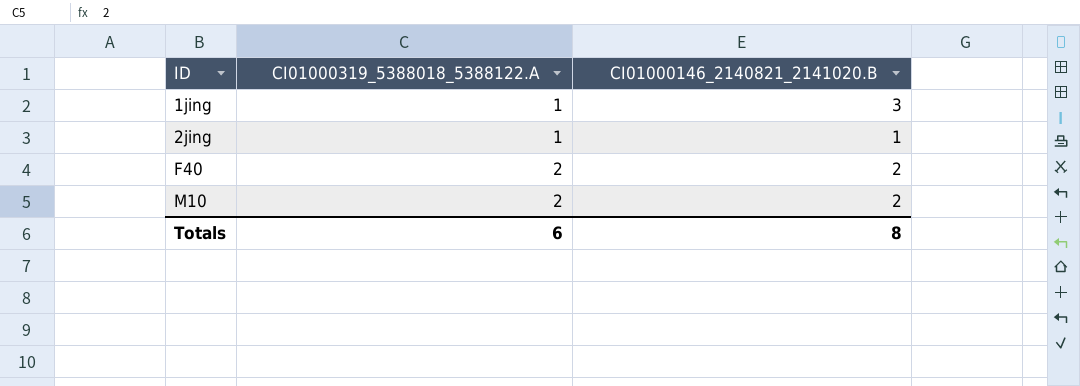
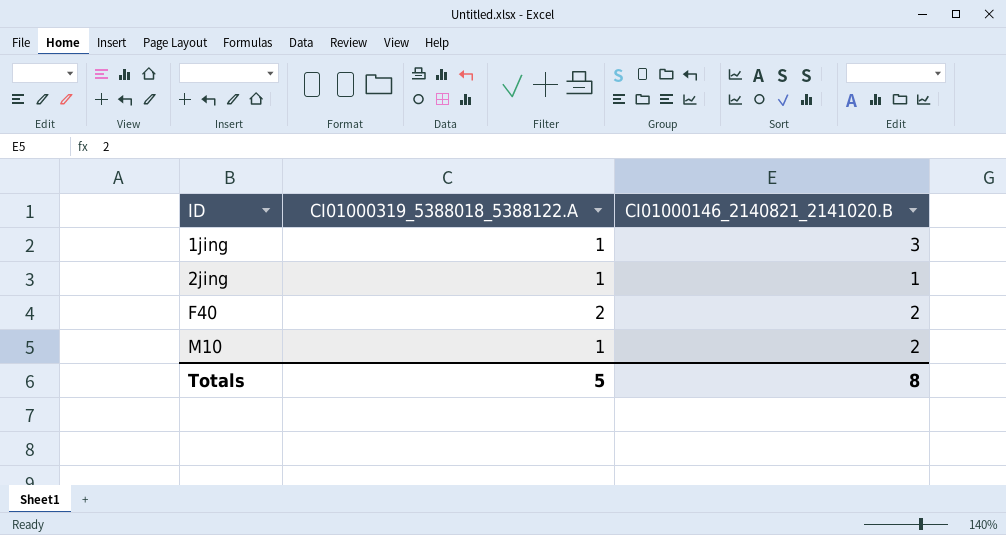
M10 | CI01000319_5388018_5388122.A: 2 -> 1
Totals | CI01000319_5388018_5388122.A: 6 -> 5

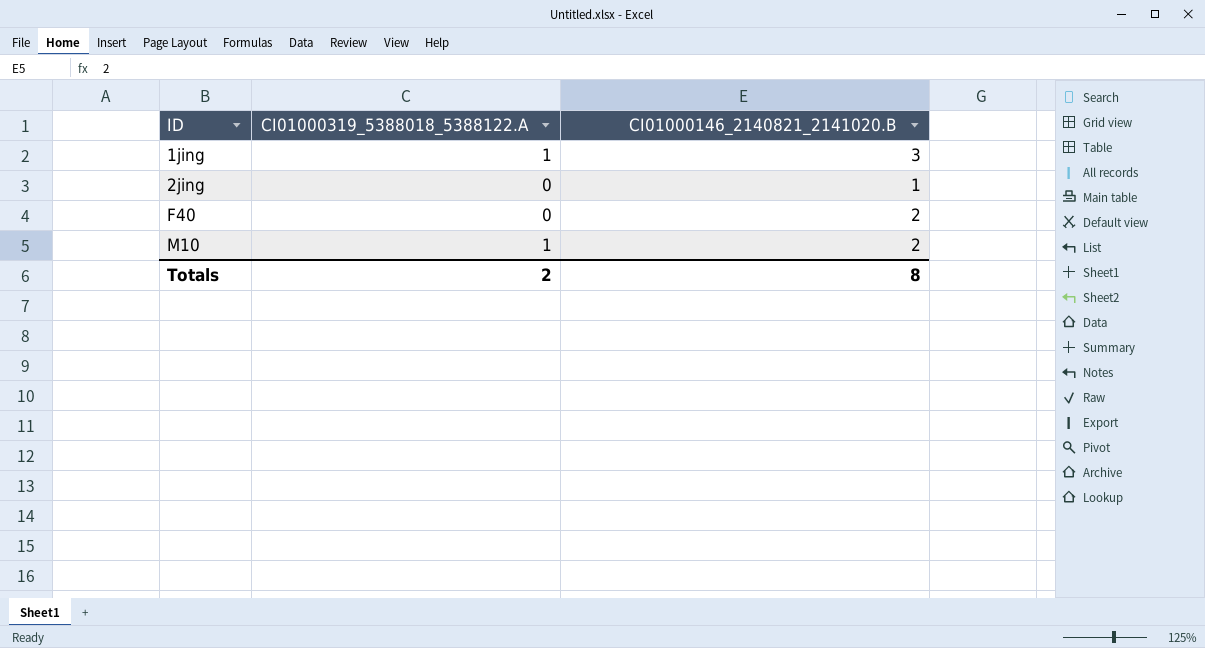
2jing | CI01000319_5388018_5388122.A: 1 -> 0
F40 | CI01000319_5388018_5388122.A: 2 -> 0
Totals | CI01000319_5388018_5388122.A: 5 -> 2

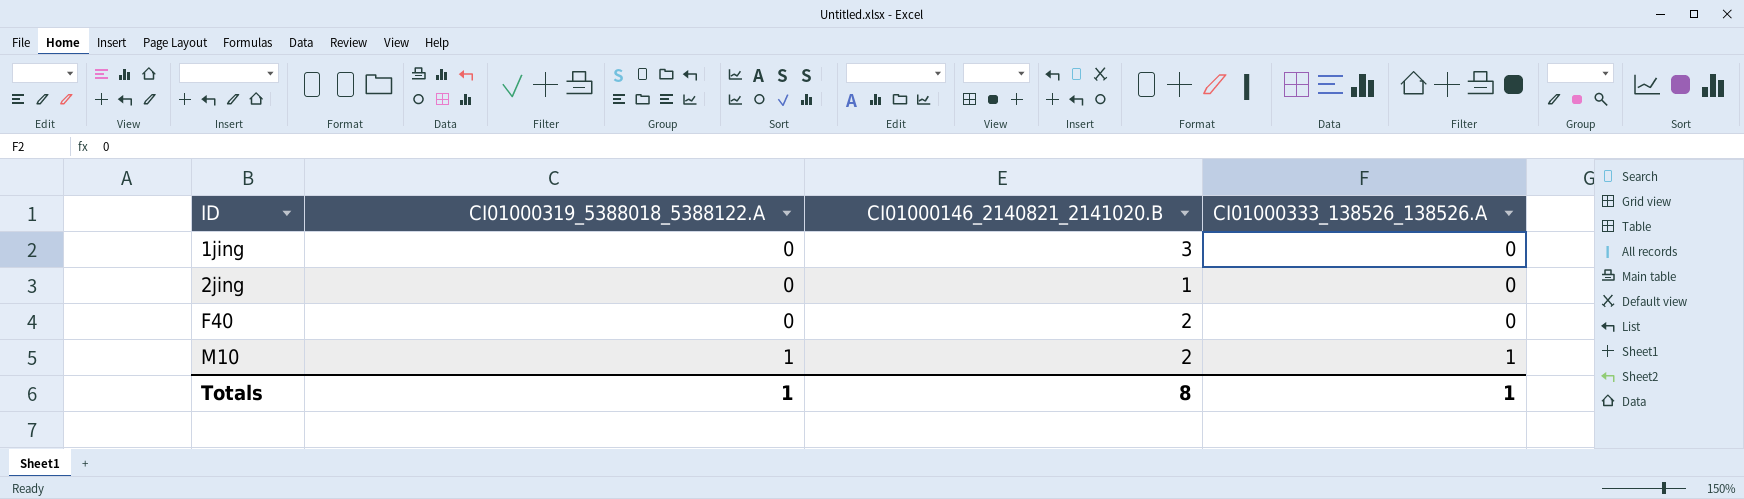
column CI01000333_138526_138526.A | position: none -> 4
1jing | CI01000319_5388018_5388122.A: 1 -> 0
Totals | CI01000319_5388018_5388122.A: 2 -> 1

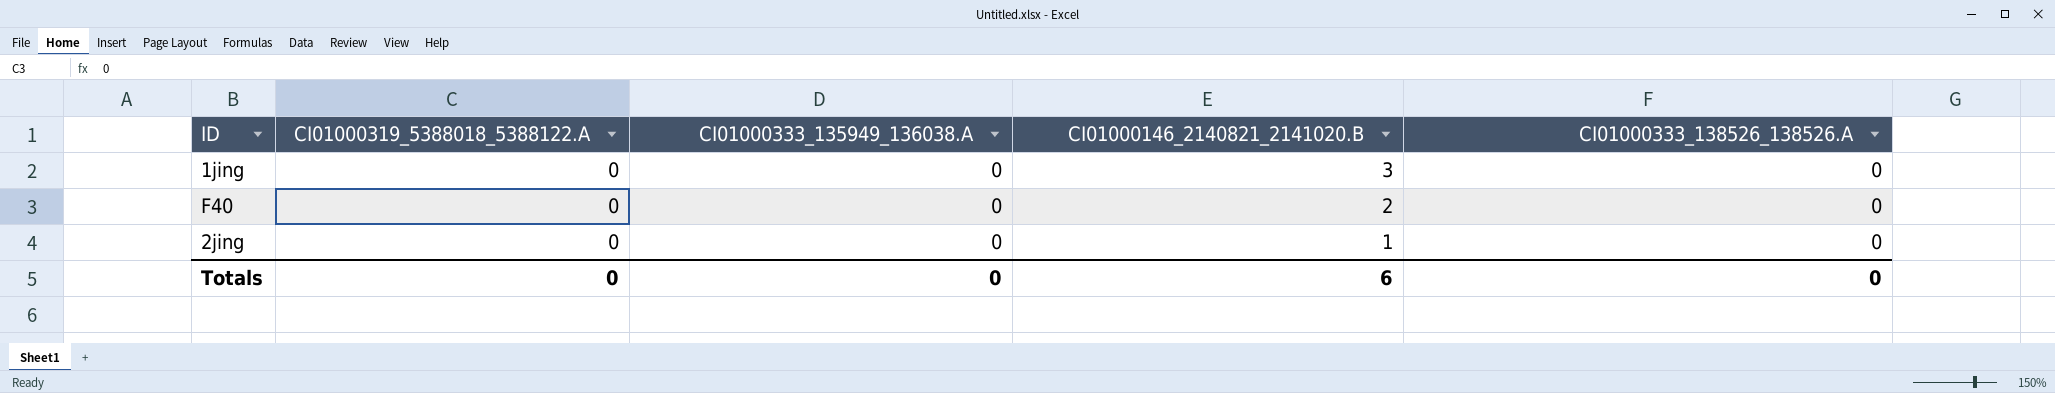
row order: ID ascending -> CI01000146_2140821_2141020.B descending
column CI01000333_135949_136038.A | position: none -> 3
row M10: 1 | 2 | 1 -> none
Totals | CI01000319_5388018_5388122.A: 1 -> 0
Totals | CI01000146_2140821_2141020.B: 8 -> 6
Totals | CI01000333_138526_138526.A: 1 -> 0

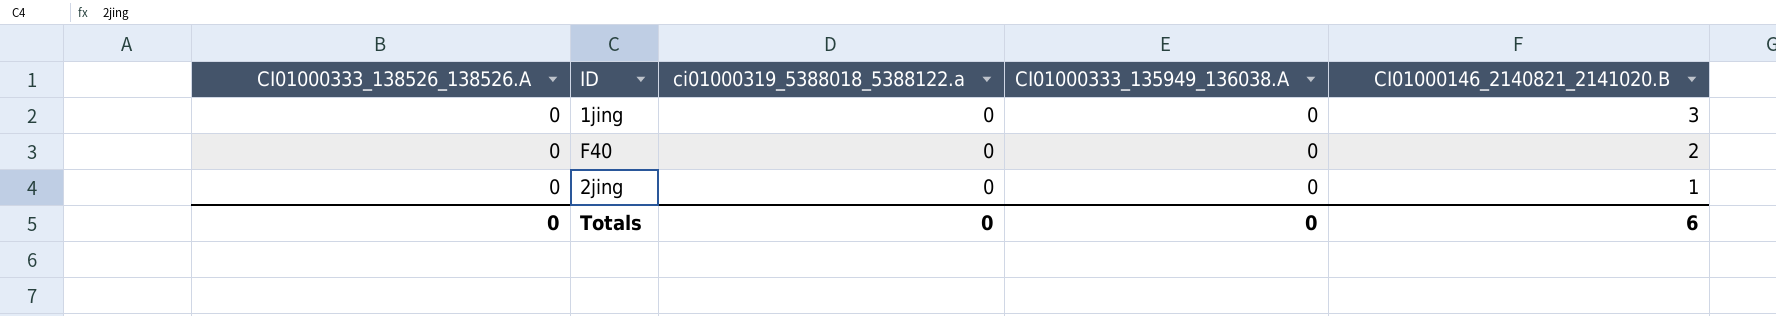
column CI01000333_138526_138526.A | position: 5 -> 1
column name: CI01000319_5388018_5388122.A -> ci01000319_5388018_5388122.a

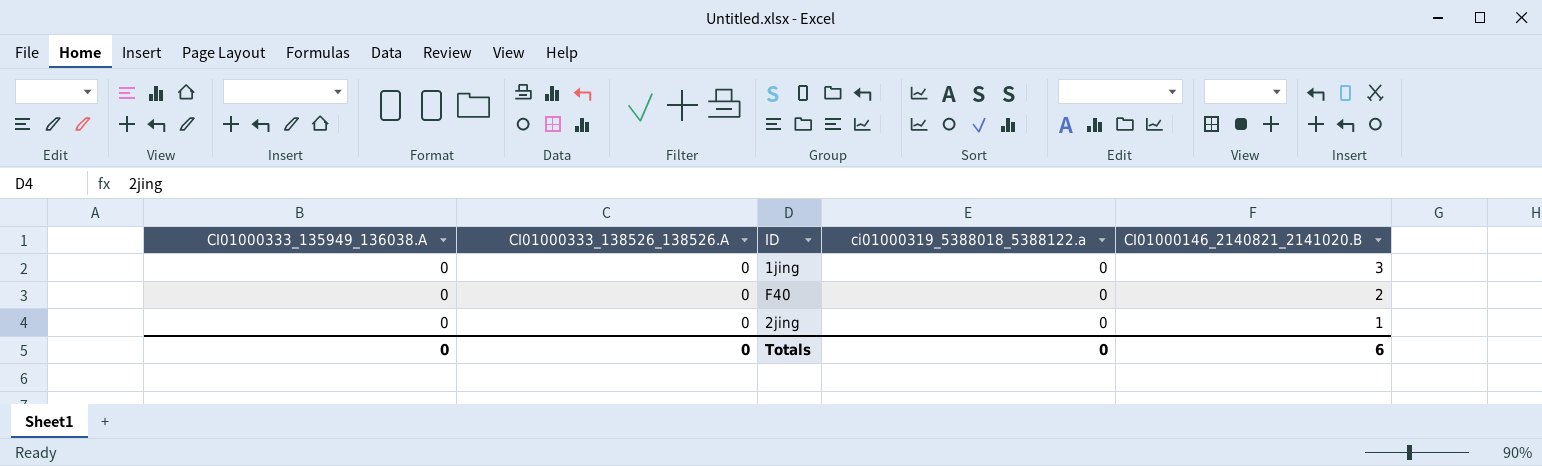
column CI01000333_135949_136038.A | position: 4 -> 1

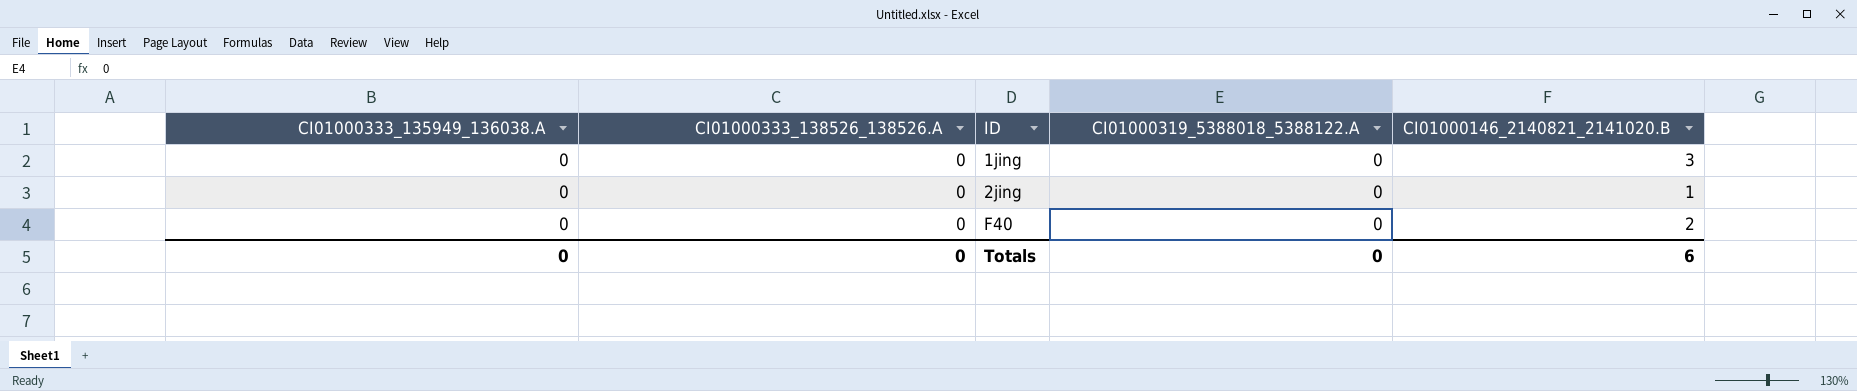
row order: CI01000146_2140821_2141020.B descending -> ID ascending
column name: ci01000319_5388018_5388122.a -> CI01000319_5388018_5388122.A

